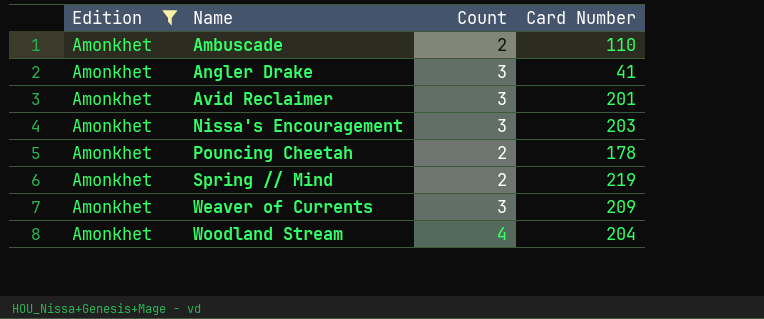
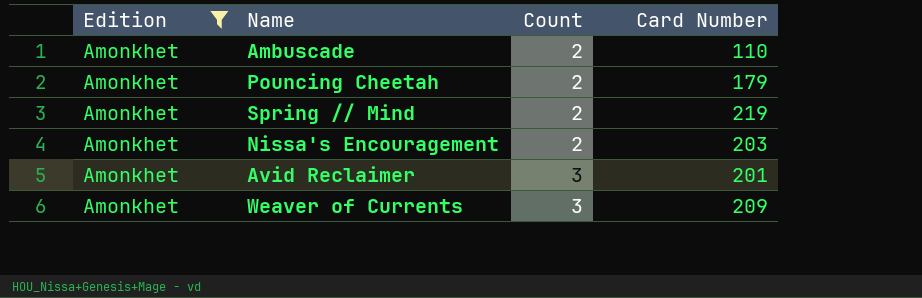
row order: Name ascending -> Count ascending
row Angler Drake: Amonkhet | 3 | 41 -> none
row Woodland Stream: Amonkhet | 4 | 204 -> none
Pouncing Cheetah | Card Number: 178 -> 179
Nissa's Encouragement | Count: 3 -> 2

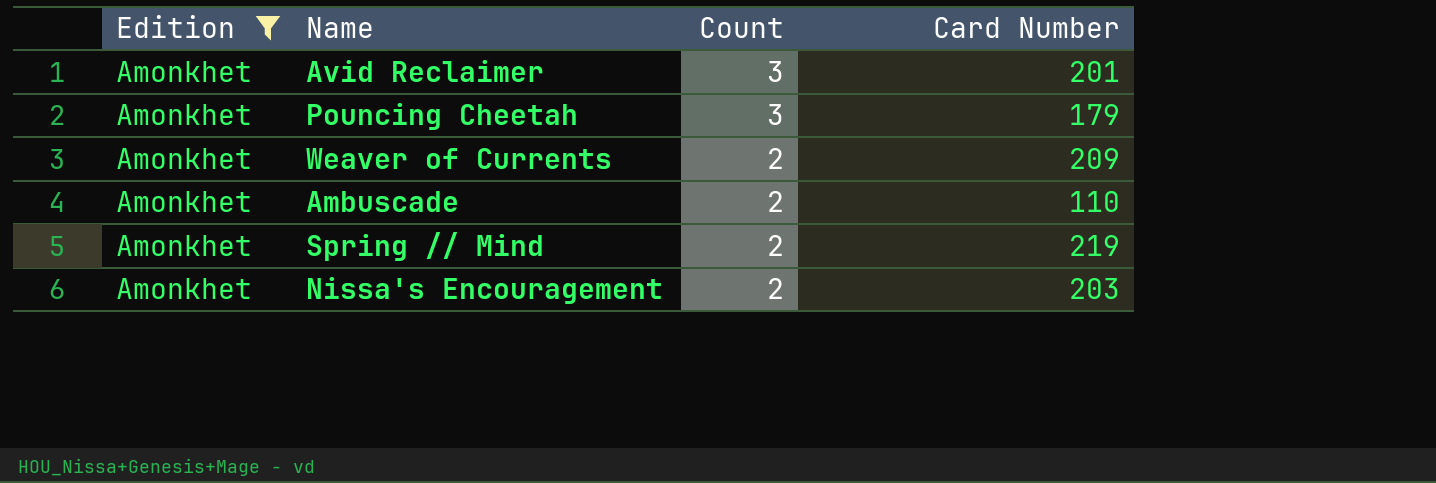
row order: Count ascending -> Count descending
Pouncing Cheetah | Count: 2 -> 3
Weaver of Currents | Count: 3 -> 2

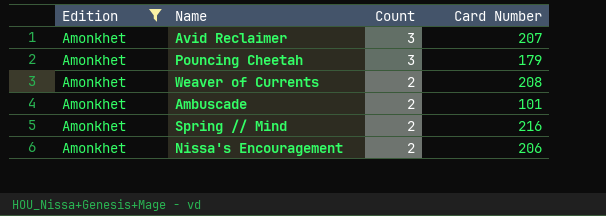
Avid Reclaimer | Card Number: 201 -> 207
Weaver of Currents | Card Number: 209 -> 208
Ambuscade | Card Number: 110 -> 101
Spring // Mind | Card Number: 219 -> 216
Nissa's Encouragement | Card Number: 203 -> 206

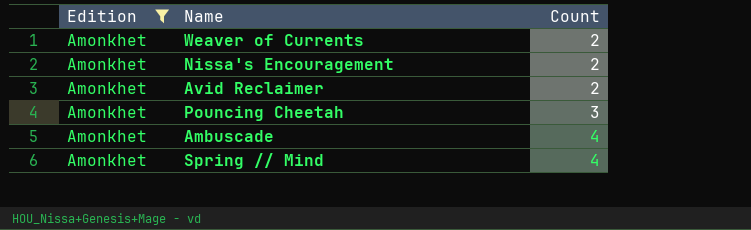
row order: Count descending -> Count ascending
column Card Number | position: 4 -> none
Avid Reclaimer | Count: 3 -> 2
Ambuscade | Count: 2 -> 4
Spring // Mind | Count: 2 -> 4

